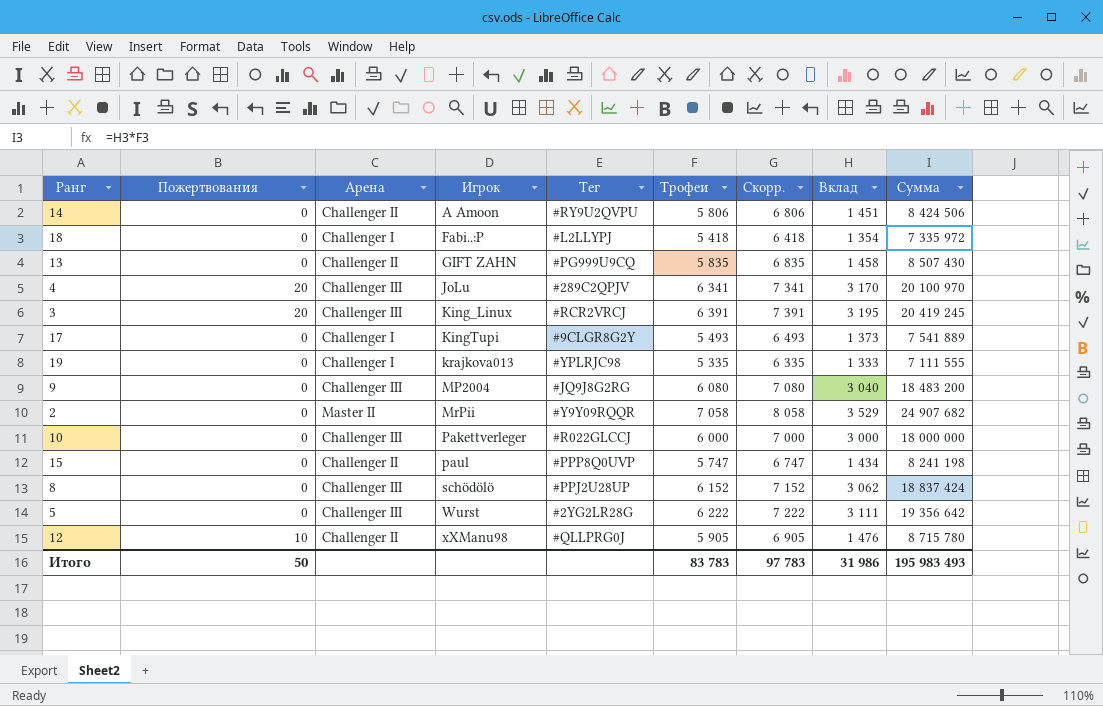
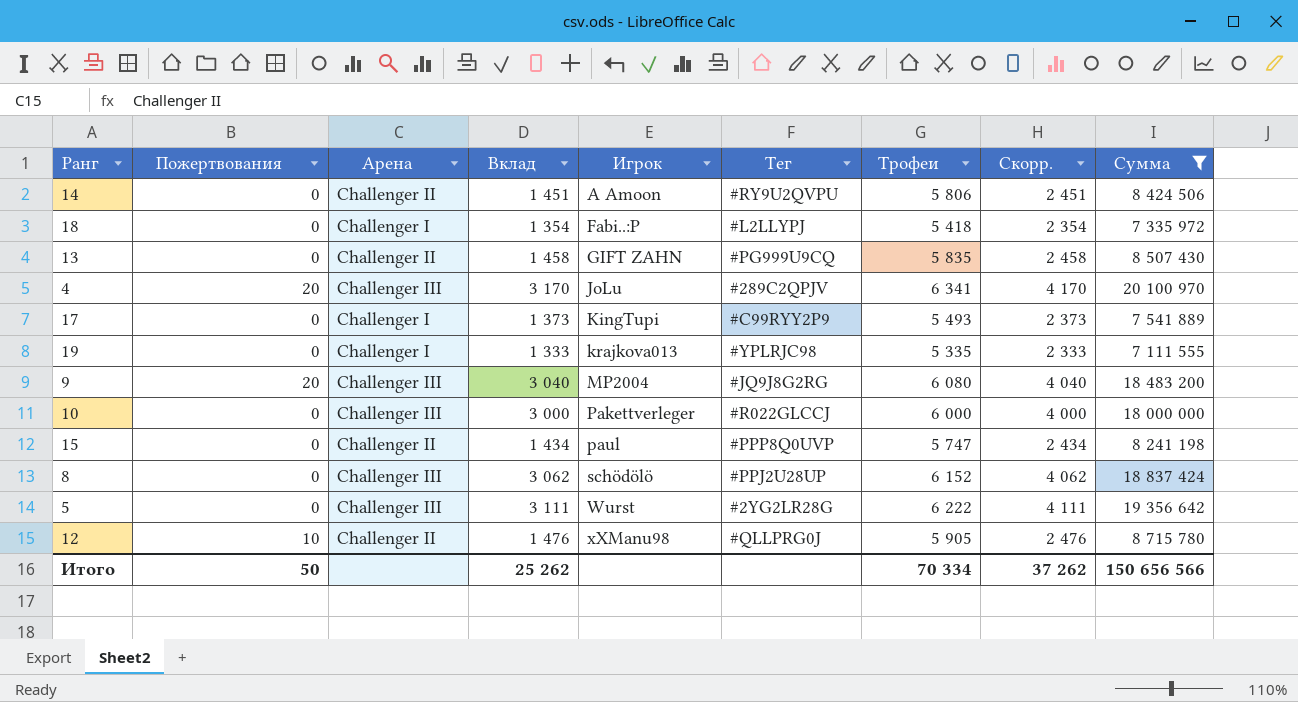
filter: none -> Сумма <= 20 100 970
column Вклад | position: 8 -> 4
column Скорр. | formula: [Трофеи] + 1000 -> [Вклад] + 1000
17 | Тег: #9CLGR8G2Y -> #C99RYY2P9
9 | Пожертвования: 0 -> 20
Итого | Вклад: 31 986 -> 25 262
Итого | Трофеи: 83 783 -> 70 334
Итого | Скорр.: 97 783 -> 37 262
Итого | Сумма: 195 983 493 -> 150 656 566

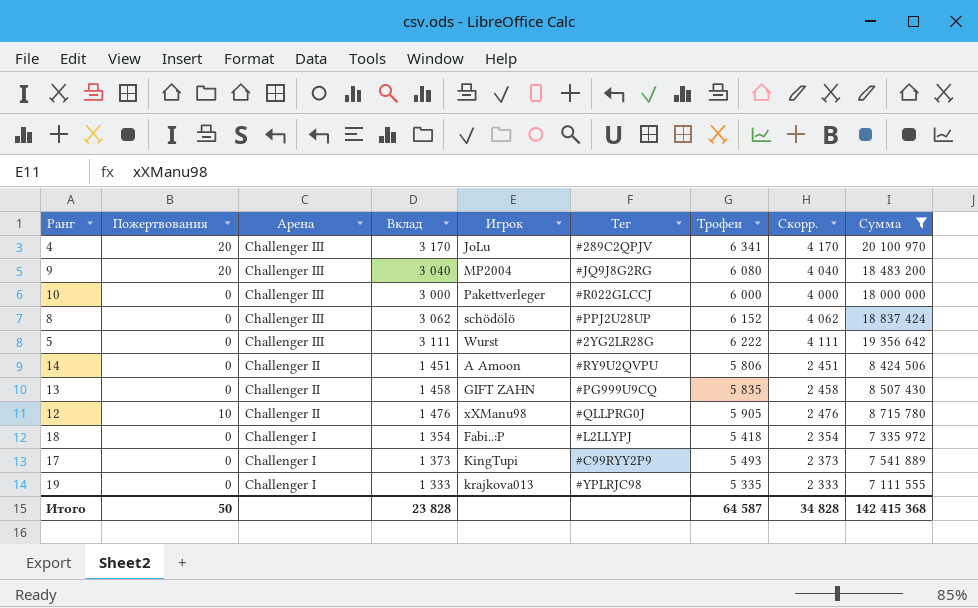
row order: Игрок ascending -> Арена descending
row 15: 0 | Challenger II | 1 434 | paul | #PPP8Q0UVP | 5 747 | 2 434 | 8 241 198 -> none
Итого | Вклад: 25 262 -> 23 828
Итого | Трофеи: 70 334 -> 64 587
Итого | Скорр.: 37 262 -> 34 828
Итого | Сумма: 150 656 566 -> 142 415 368

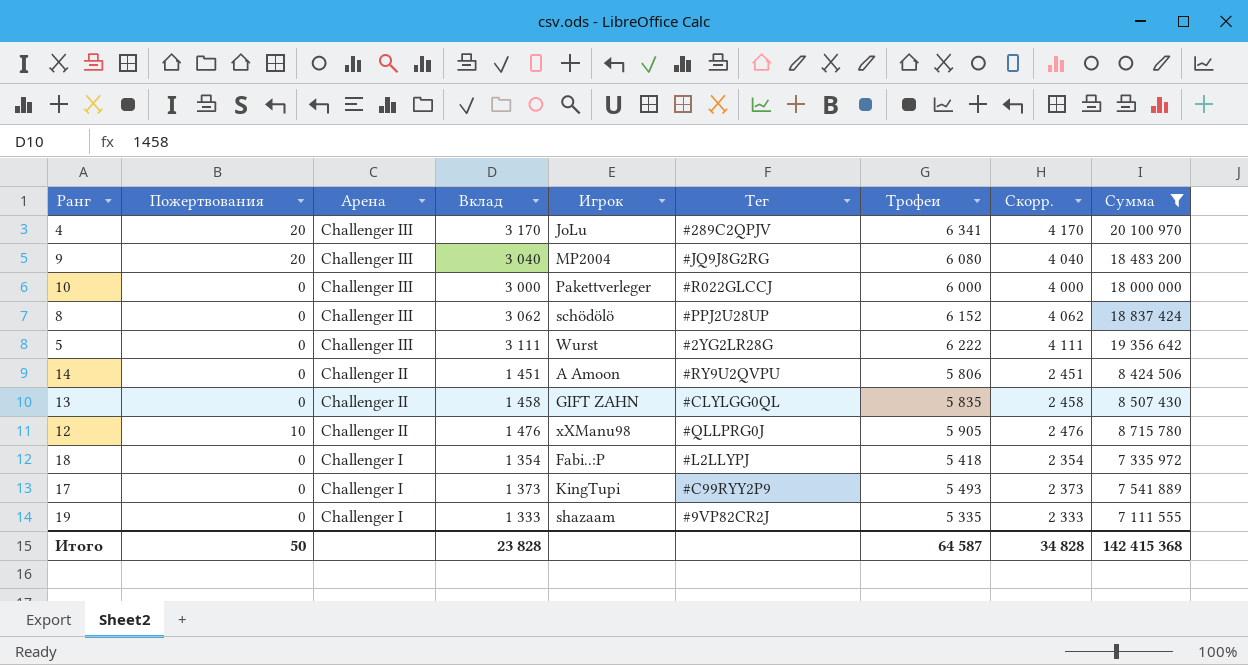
13 | Тег: #PG999U9CQ -> #CLYLGG0QL
19 | Игрок: krajkova013 -> shazaam
19 | Тег: #YPLRJC98 -> #9VP82CR2J

